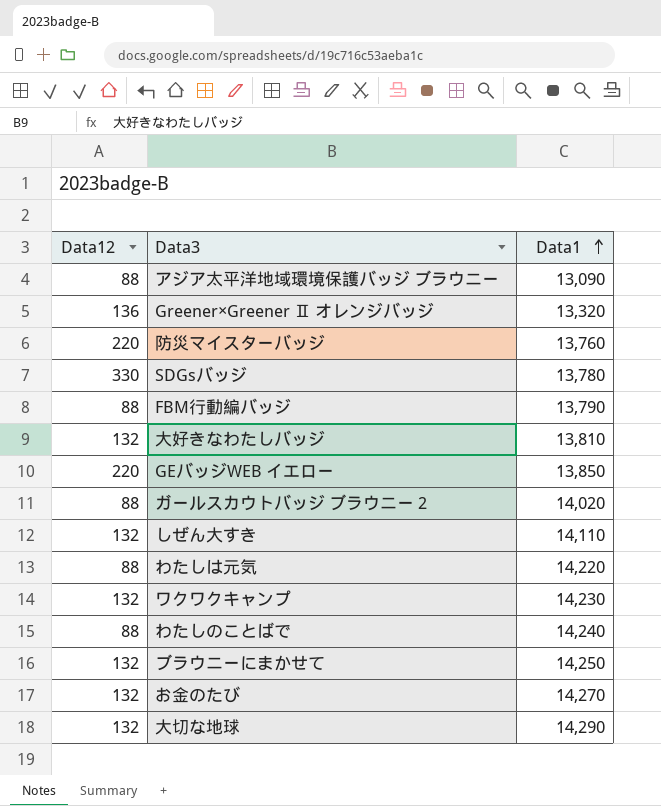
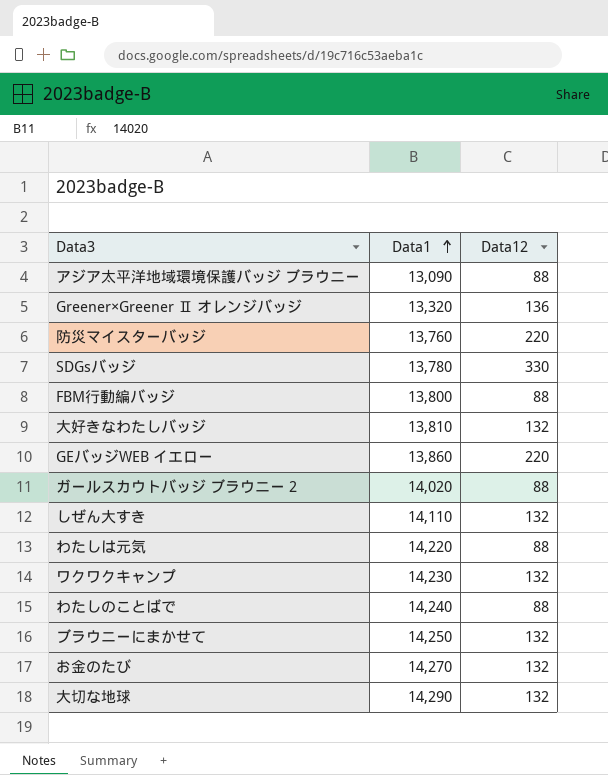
column Data12 | position: 1 -> 3
FBM行動編バッジ | Data1: 13,790 -> 13,800
GEバッジWEB イエロー | Data1: 13,850 -> 13,860

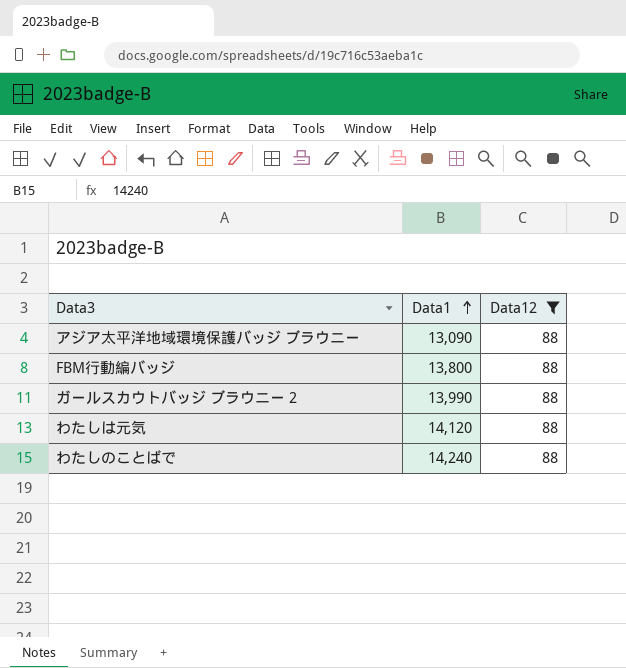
filter: none -> Data12 = 88
ガールスカウトバッジ ブラウニー 2 | Data1: 14,020 -> 13,990
わたしは元気 | Data1: 14,220 -> 14,120

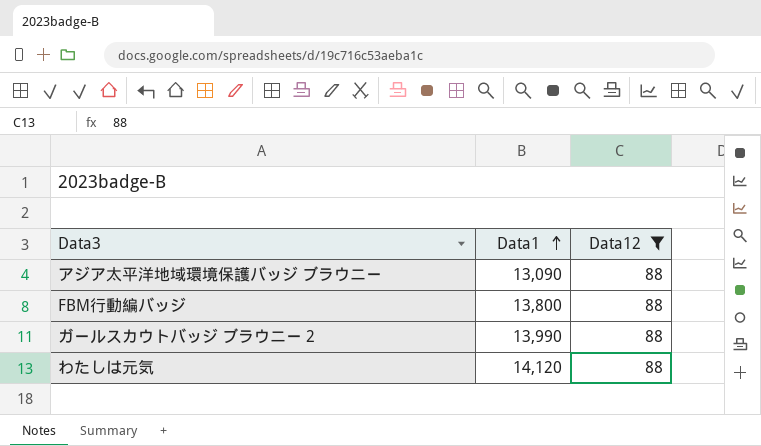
row わたしのことばで: 14,240 | 88 -> none

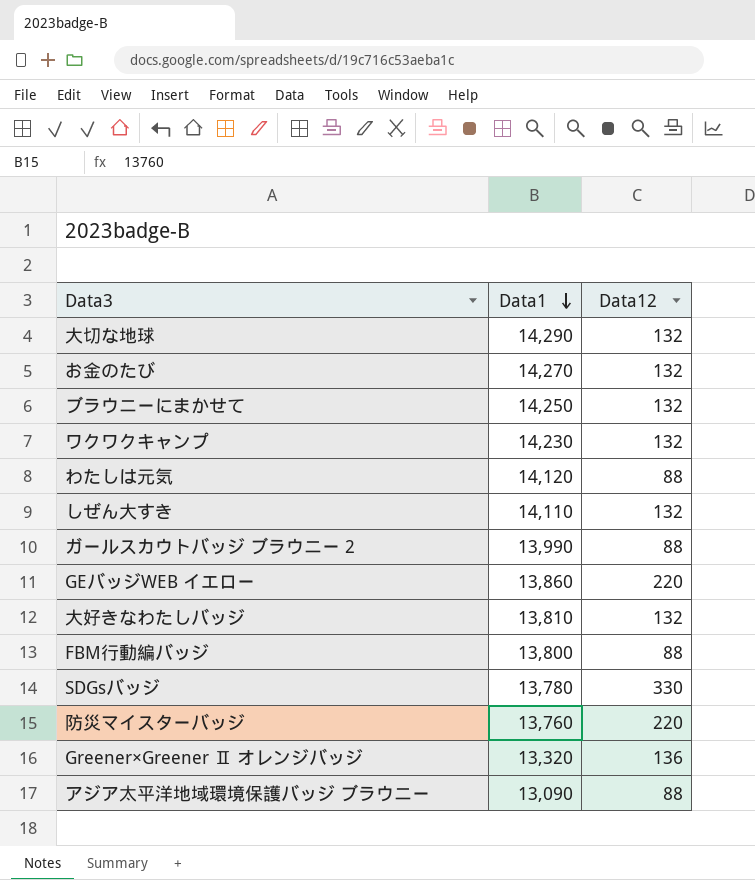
filter: Data12 = 88 -> none
row order: Data1 ascending -> Data1 descending

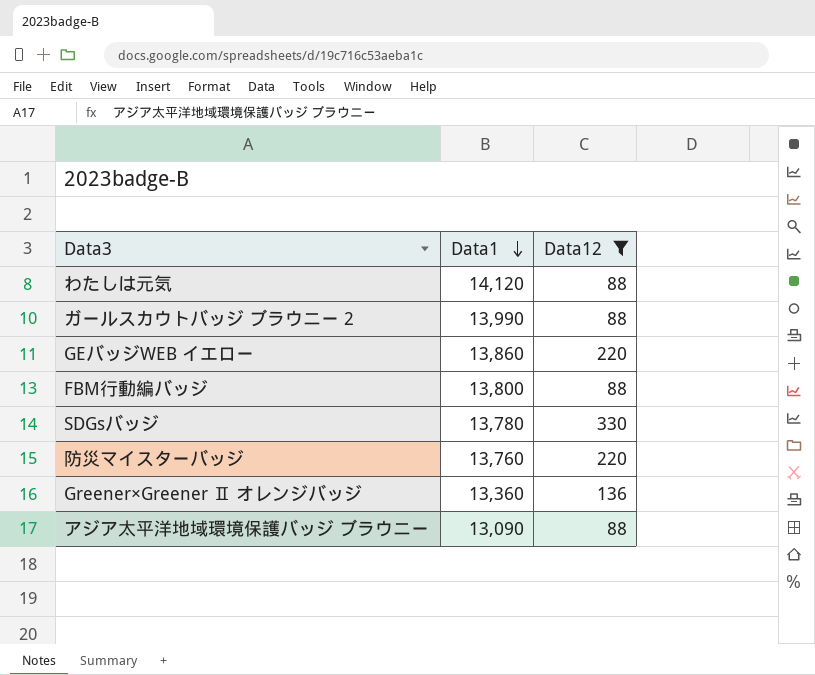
filter: none -> Data12 != 132
Greener×Greener Ⅱ オレンジバッジ | Data1: 13,320 -> 13,360

